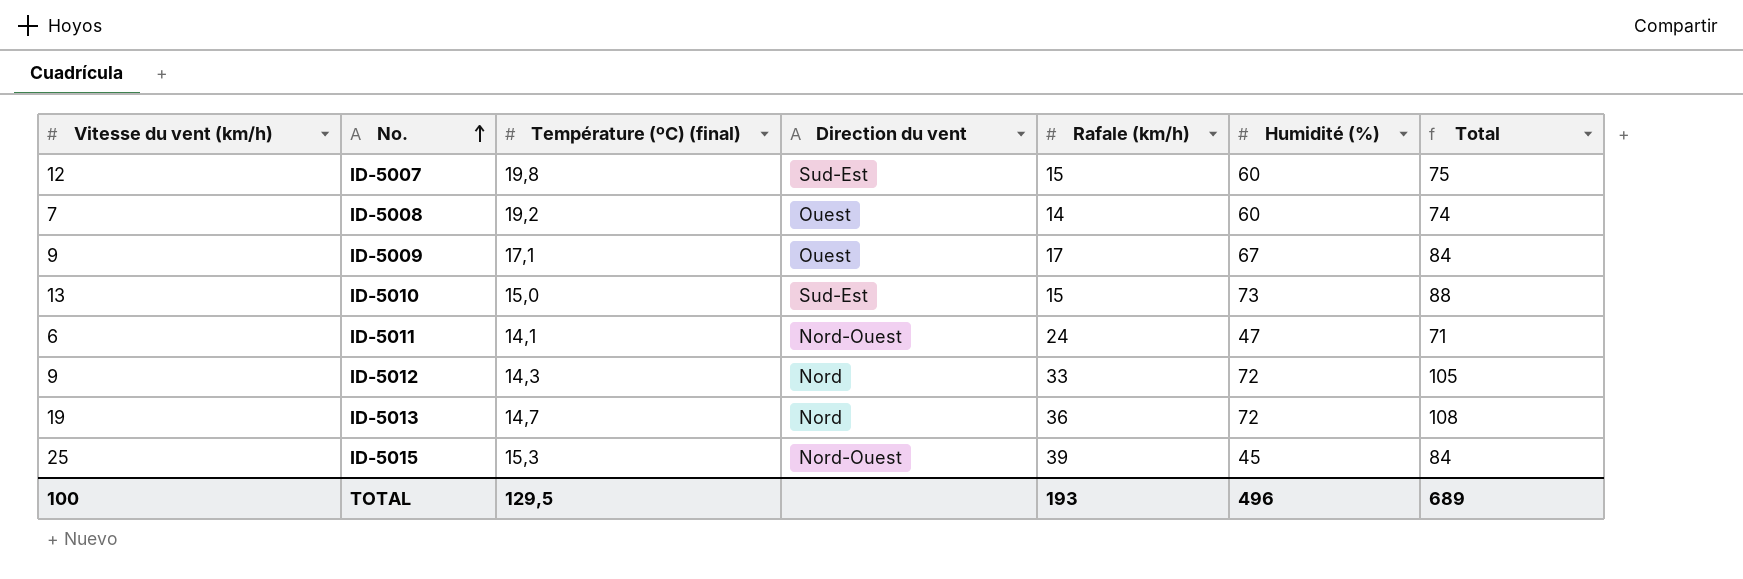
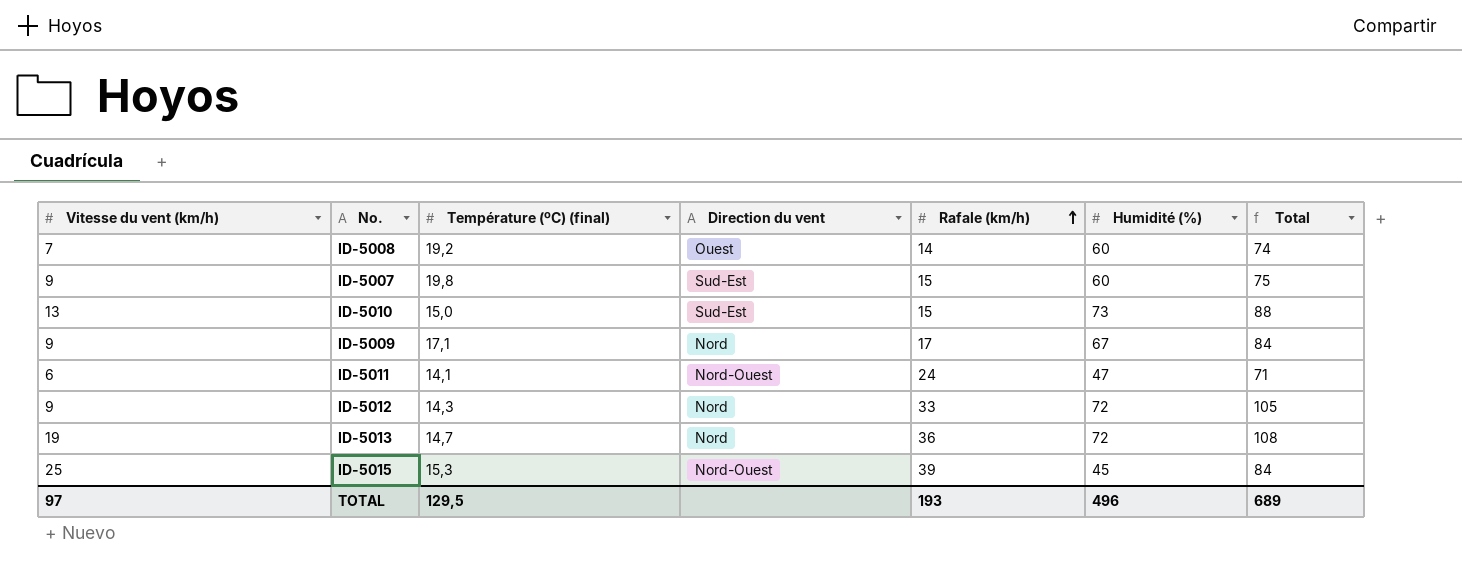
row order: No. ascending -> Rafale (km/h) ascending
ID-5007 | Vitesse du vent (km/h): 12 -> 9
ID-5009 | Direction du vent: Ouest -> Nord
TOTAL | Vitesse du vent (km/h): 100 -> 97

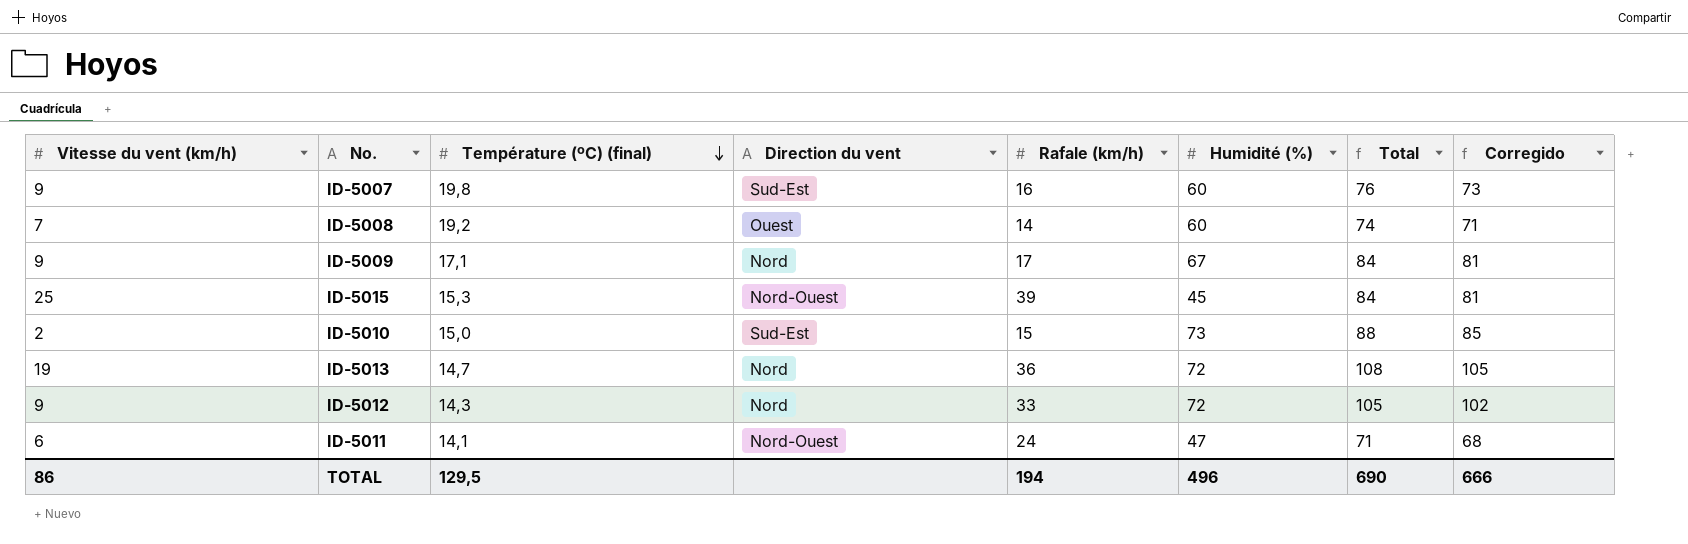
row order: Rafale (km/h) ascending -> Température (ºC) (final) descending
column Corregido | formula: none -> [Total] - 3
ID-5007 | Rafale (km/h): 15 -> 16
ID-5007 | Total: 75 -> 76
ID-5010 | Vitesse du vent (km/h): 13 -> 2
TOTAL | Vitesse du vent (km/h): 97 -> 86
TOTAL | Rafale (km/h): 193 -> 194
TOTAL | Total: 689 -> 690

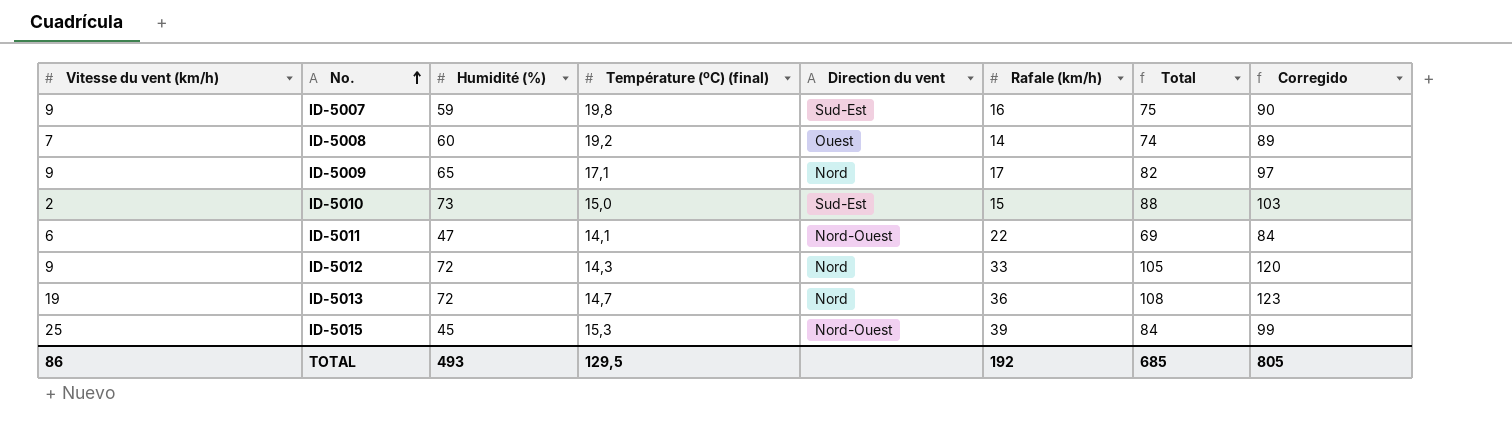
row order: Température (ºC) (final) descending -> No. ascending
column Humidité (%) | position: 6 -> 3
column Corregido | formula: [Total] - 3 -> [Total] + 15
ID-5007 | Humidité (%): 60 -> 59
ID-5007 | Total: 76 -> 75
ID-5009 | Humidité (%): 67 -> 65
ID-5009 | Total: 84 -> 82
ID-5011 | Rafale (km/h): 24 -> 22
ID-5011 | Total: 71 -> 69
TOTAL | Humidité (%): 496 -> 493
TOTAL | Rafale (km/h): 194 -> 192
TOTAL | Total: 690 -> 685
TOTAL | Corregido: 666 -> 805

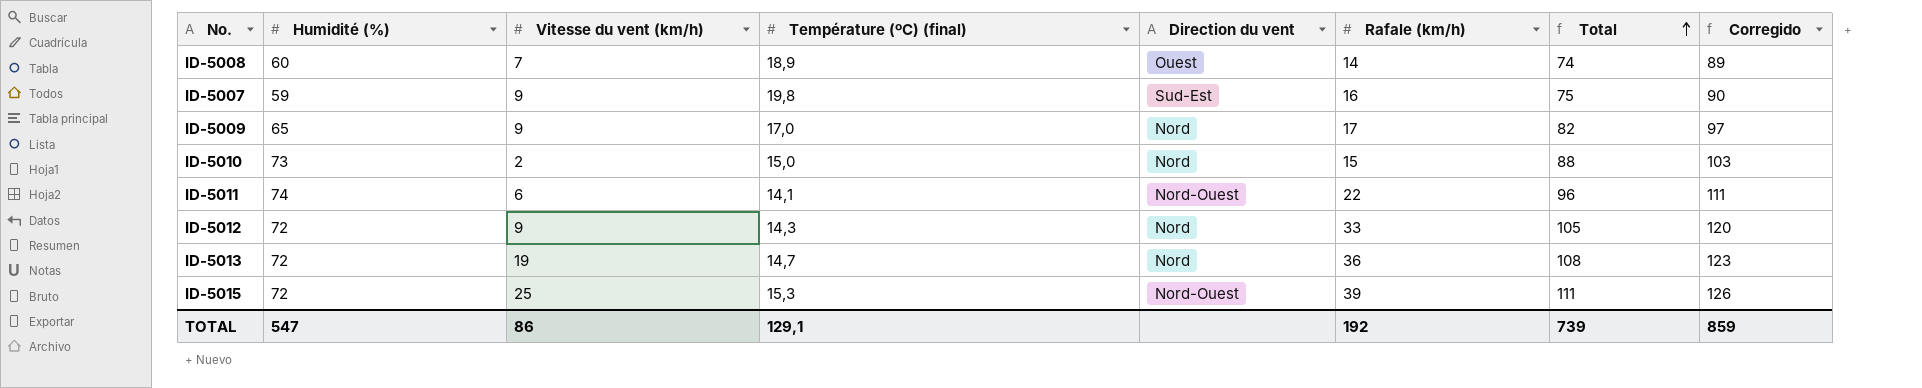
row order: No. ascending -> Total ascending
column Vitesse du vent (km/h) | position: 1 -> 3
ID-5008 | Température (ºC) (final): 19,2 -> 18,9
ID-5009 | Température (ºC) (final): 17,1 -> 17,0
ID-5010 | Direction du vent: Sud-Est -> Nord
ID-5011 | Humidité (%): 47 -> 74
ID-5011 | Total: 69 -> 96
ID-5011 | Corregido: 84 -> 111
ID-5015 | Humidité (%): 45 -> 72
ID-5015 | Total: 84 -> 111
ID-5015 | Corregido: 99 -> 126
TOTAL | Humidité (%): 493 -> 547
TOTAL | Température (ºC) (final): 129,5 -> 129,1
TOTAL | Total: 685 -> 739
TOTAL | Corregido: 805 -> 859

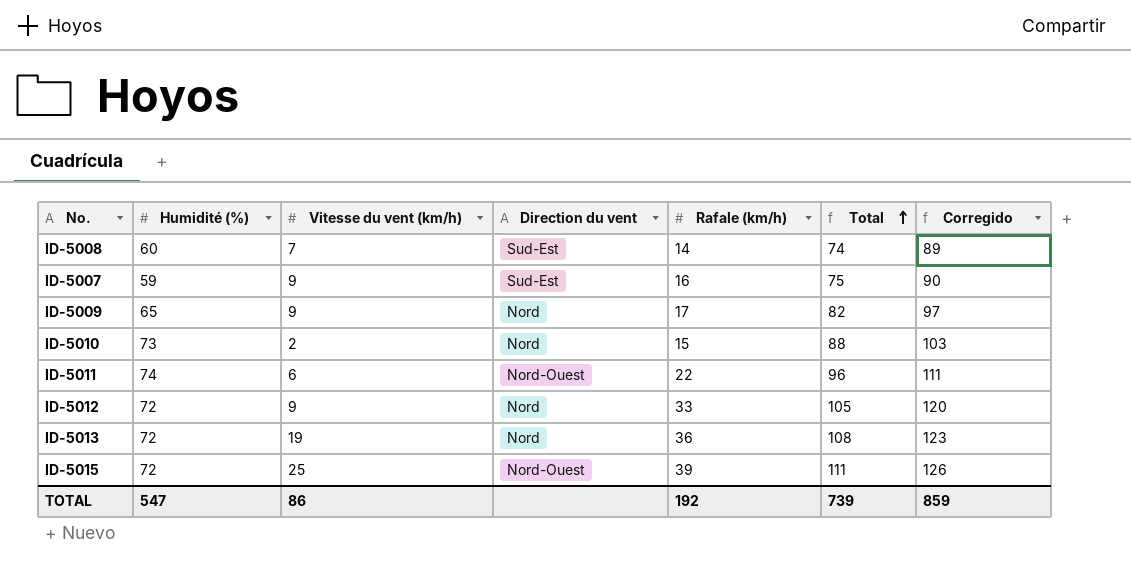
column Température (ºC) (final) | position: 4 -> none
ID-5008 | Direction du vent: Ouest -> Sud-Est

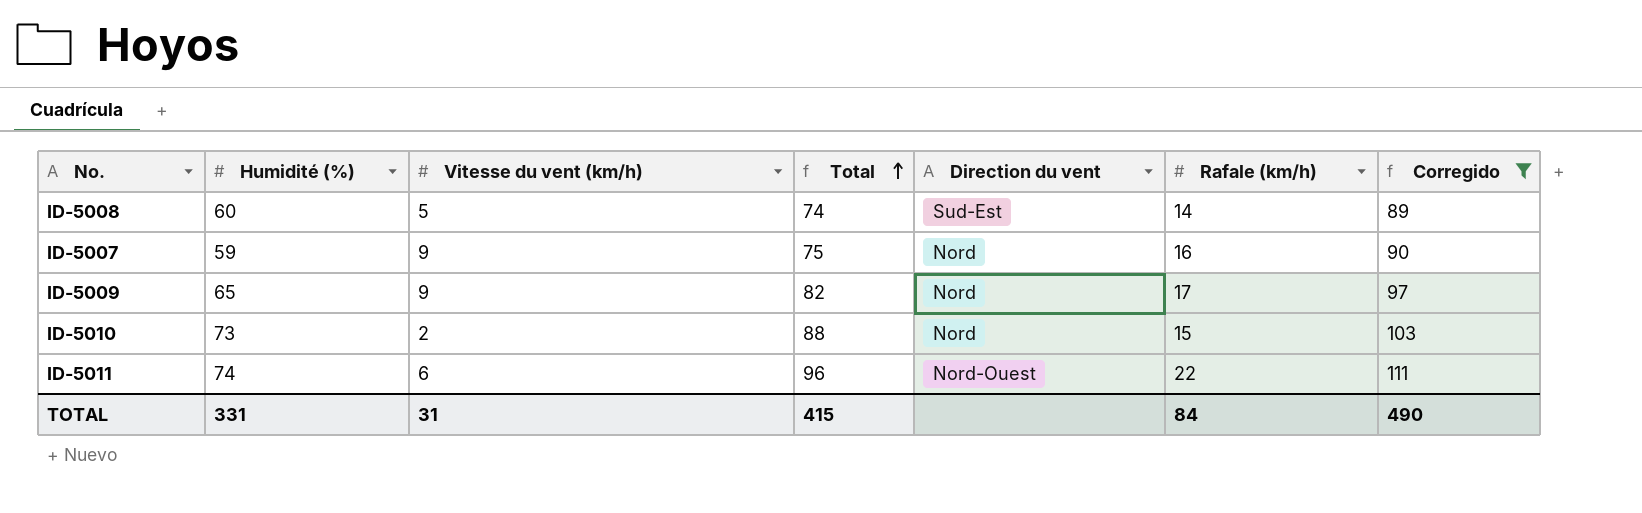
filter: none -> Corregido <= 111
column Total | position: 6 -> 4
ID-5008 | Vitesse du vent (km/h): 7 -> 5
ID-5007 | Direction du vent: Sud-Est -> Nord
TOTAL | Humidité (%): 547 -> 331
TOTAL | Vitesse du vent (km/h): 86 -> 31
TOTAL | Total: 739 -> 415
TOTAL | Rafale (km/h): 192 -> 84
TOTAL | Corregido: 859 -> 490

